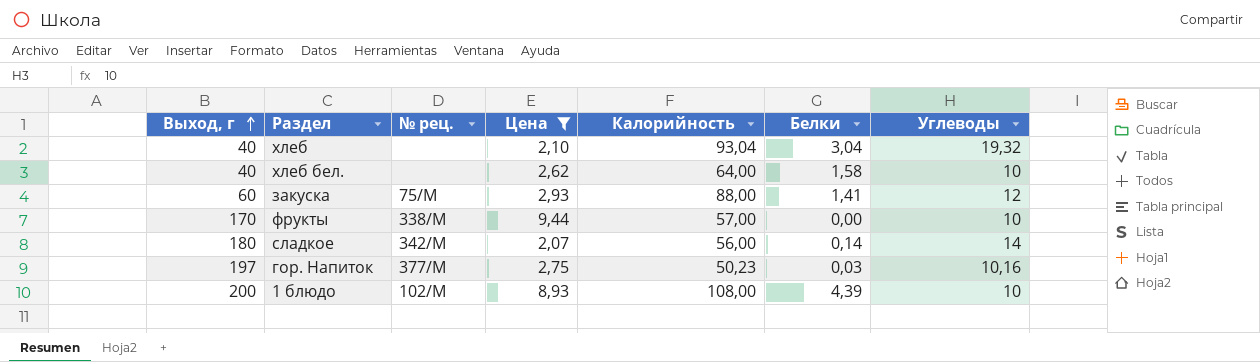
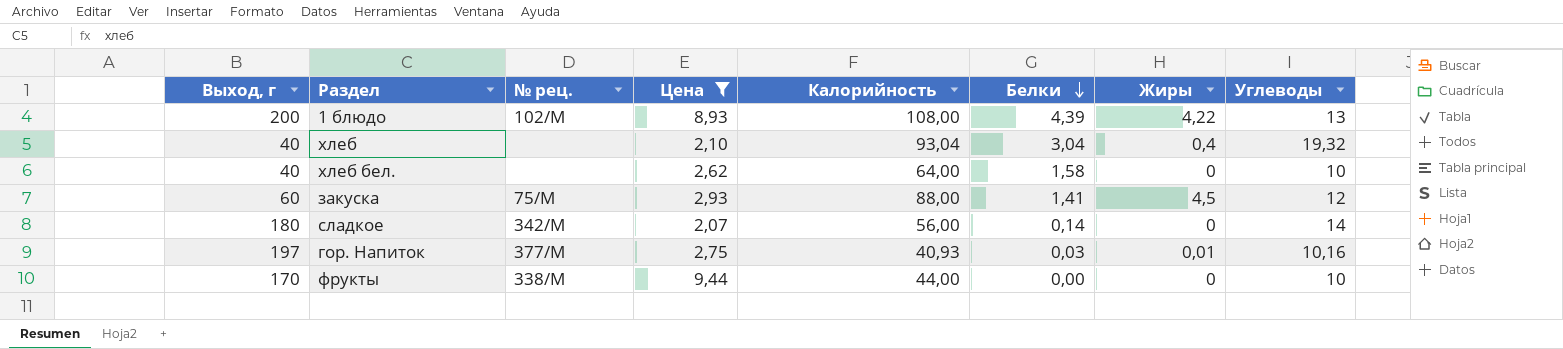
row order: Выход, г ascending -> Белки descending
column Жиры | position: none -> 7
1 блюдо | Углеводы: 10 -> 13
гор. Напиток | Калорийность: 50,23 -> 40,93
фрукты | Калорийность: 57,00 -> 44,00

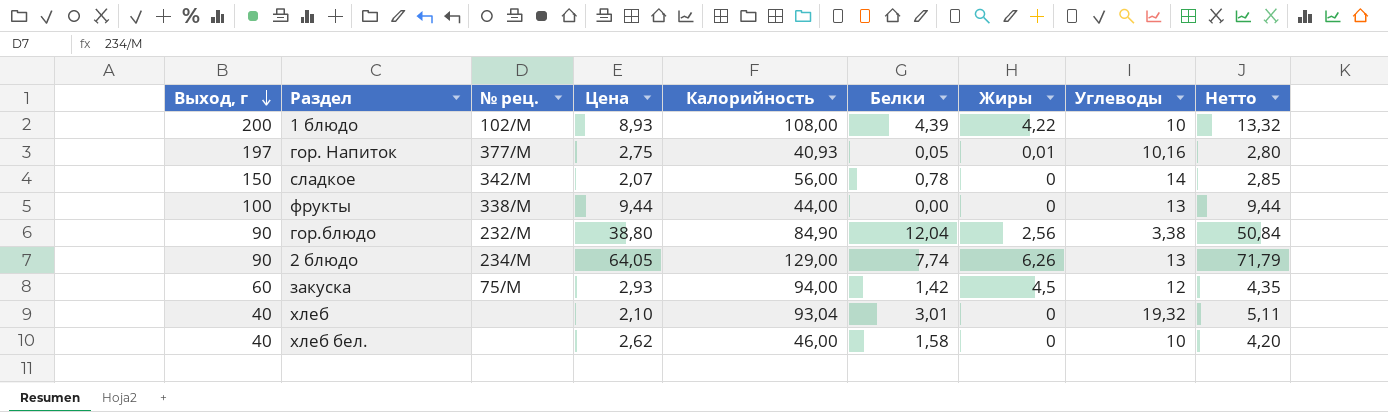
filter: Цена <= 9,44 -> none
row order: Белки descending -> Выход, г descending
column Нетто | formula: none -> [Цена] + [Белки]
1 блюдо | Углеводы: 13 -> 10
гор. Напиток | Белки: 0,03 -> 0,05
сладкое | Выход, г: 180 -> 150
сладкое | Белки: 0,14 -> 0,78
фрукты | Выход, г: 170 -> 100
фрукты | Углеводы: 10 -> 13
закуска | Калорийность: 88,00 -> 94,00
закуска | Белки: 1,41 -> 1,42
хлеб | Белки: 3,04 -> 3,01
хлеб | Жиры: 0,4 -> 0
хлеб бел. | Калорийность: 64,00 -> 46,00

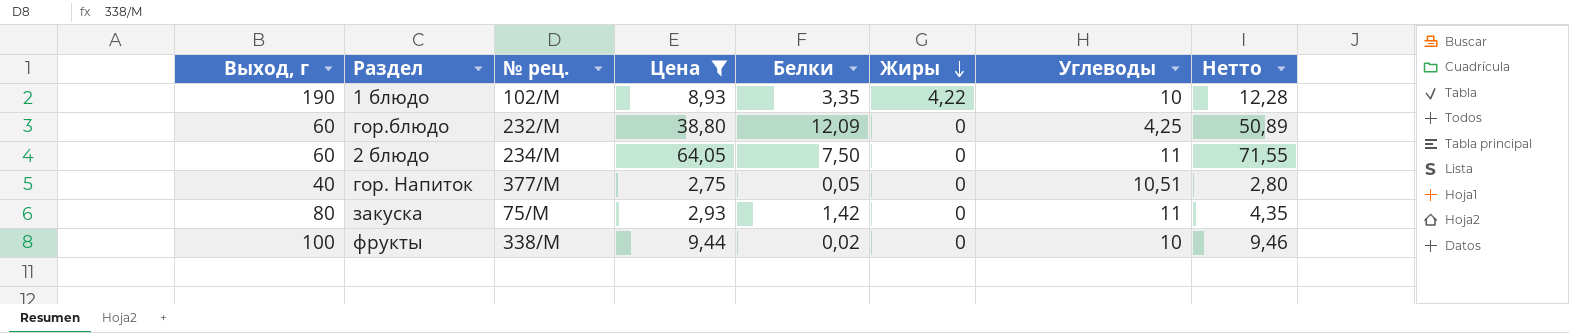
filter: none -> Цена >= 2,75
row order: Выход, г descending -> Жиры descending
column Калорийность | position: 5 -> none
1 блюдо | Выход, г: 200 -> 190
1 блюдо | Белки: 4,39 -> 3,35
1 блюдо | Нетто: 13,32 -> 12,28
гор.блюдо | Выход, г: 90 -> 60
гор.блюдо | Белки: 12,04 -> 12,09
гор.блюдо | Жиры: 2,56 -> 0
гор.блюдо | Углеводы: 3,38 -> 4,25
гор.блюдо | Нетто: 50,84 -> 50,89
2 блюдо | Выход, г: 90 -> 60
2 блюдо | Белки: 7,74 -> 7,50
2 блюдо | Жиры: 6,26 -> 0
2 блюдо | Углеводы: 13 -> 11
2 блюдо | Нетто: 71,79 -> 71,55
гор. Напиток | Выход, г: 197 -> 40
гор. Напиток | Жиры: 0,01 -> 0
гор. Напиток | Углеводы: 10,16 -> 10,51
закуска | Выход, г: 60 -> 80
закуска | Жиры: 4,5 -> 0
закуска | Углеводы: 12 -> 11
фрукты | Белки: 0,00 -> 0,02
фрукты | Углеводы: 13 -> 10
фрукты | Нетто: 9,44 -> 9,46

